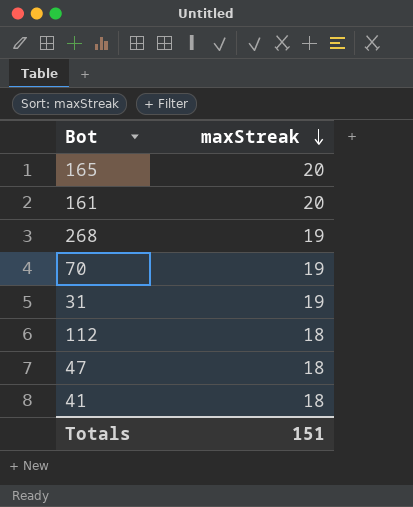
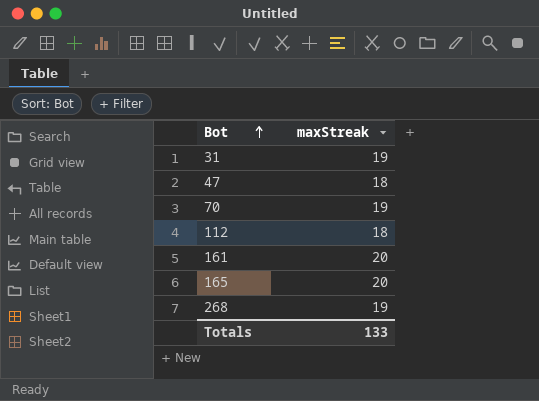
row order: maxStreak descending -> Bot ascending
row 41: 18 -> none
Totals | maxStreak: 151 -> 133

